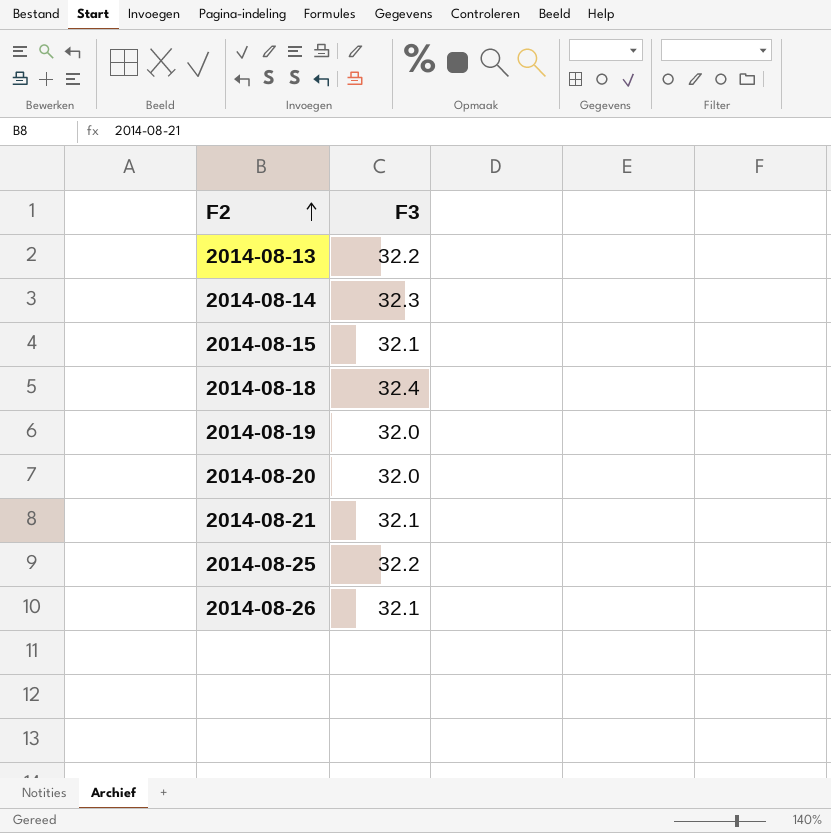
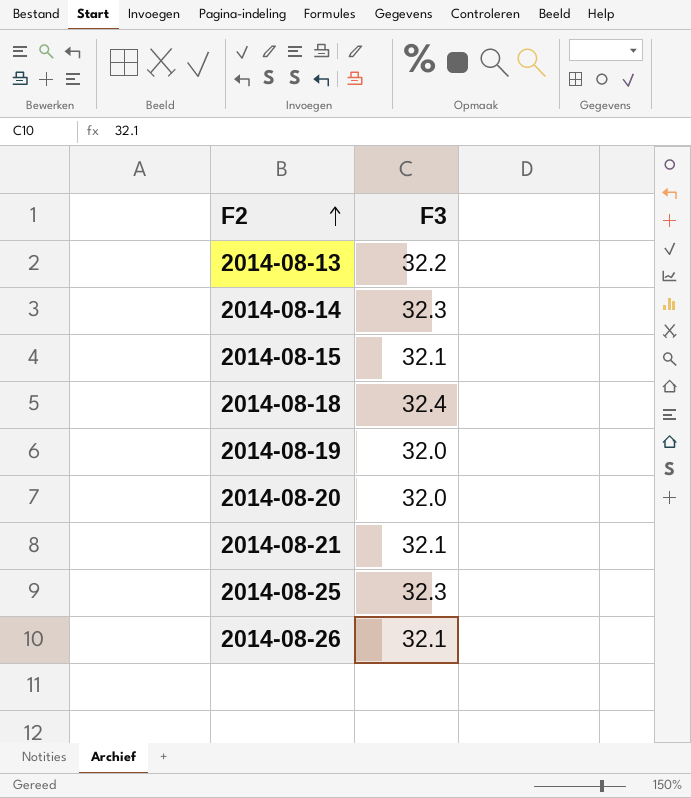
2014-08-25 | F3: 32.2 -> 32.3

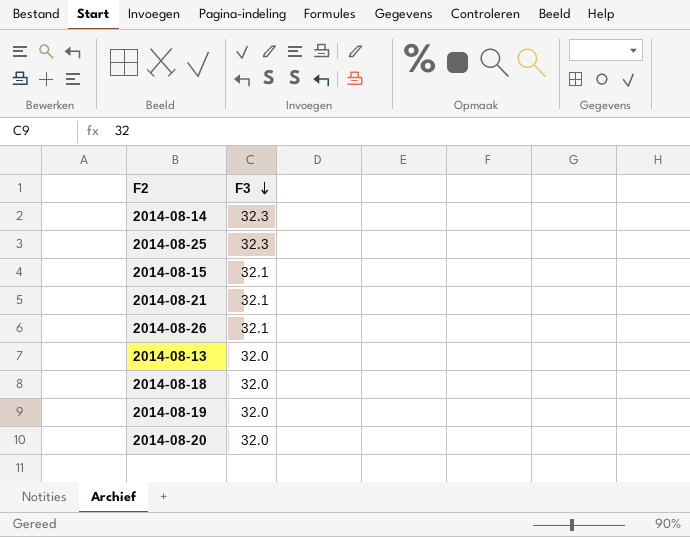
row order: F2 ascending -> F3 descending
2014-08-13 | F3: 32.2 -> 32.0
2014-08-18 | F3: 32.4 -> 32.0

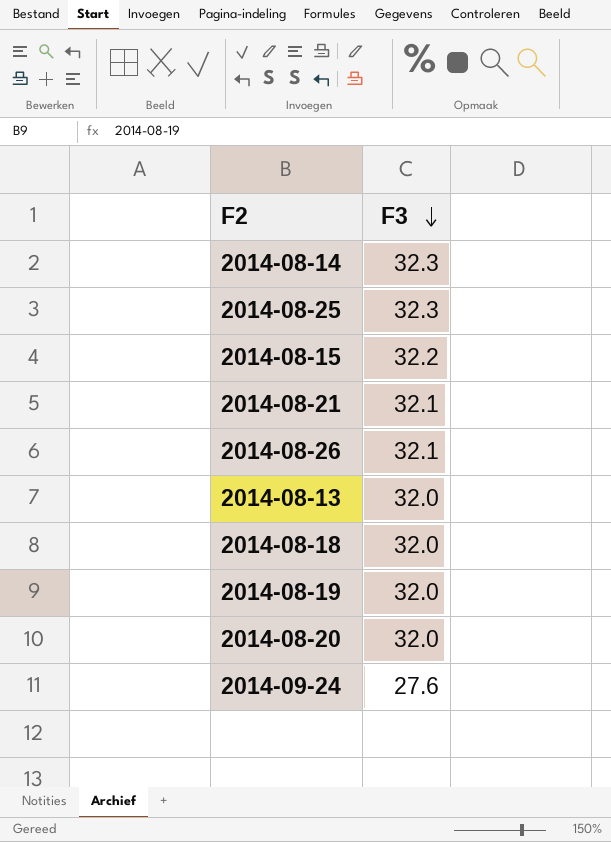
2014-08-15 | F3: 32.1 -> 32.2
row 2014-09-24: none -> 27.6

